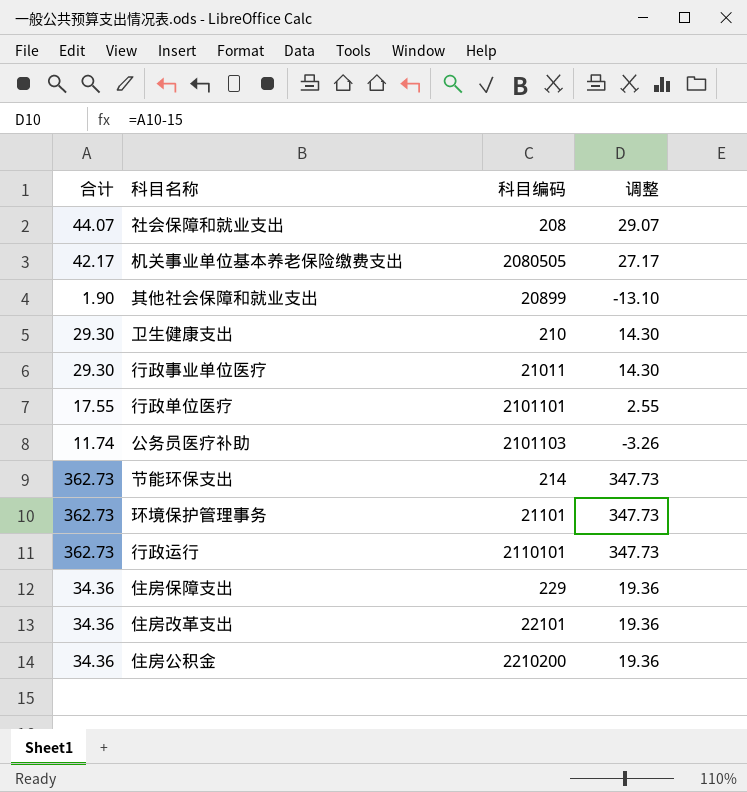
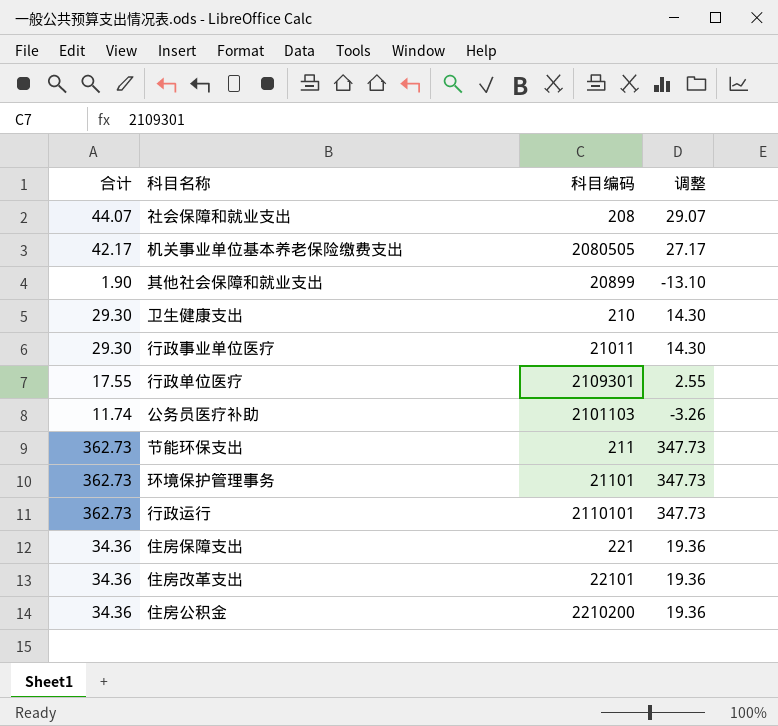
行政单位医疗 | 科目编码: 2101101 -> 2109301
节能环保支出 | 科目编码: 214 -> 211
住房保障支出 | 科目编码: 229 -> 221

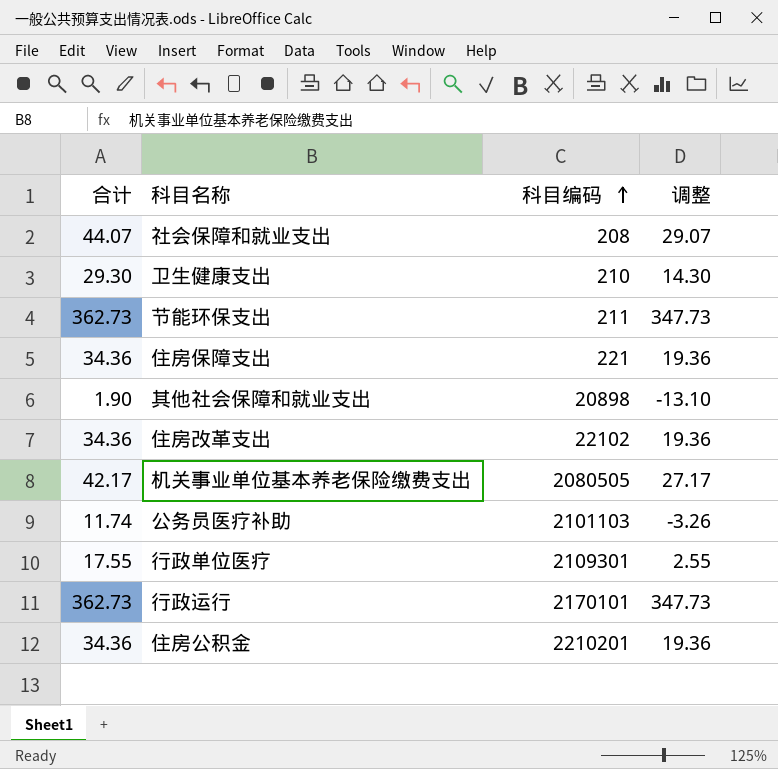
row order: none -> 科目编码 ascending
row 行政事业单位医疗: 29.30 | 21011 | 14.30 -> none
row 环境保护管理事务: 362.73 | 21101 | 347.73 -> none
其他社会保障和就业支出 | 科目编码: 20899 -> 20898
住房改革支出 | 科目编码: 22101 -> 22102
行政运行 | 科目编码: 2110101 -> 2170101
住房公积金 | 科目编码: 2210200 -> 2210201

